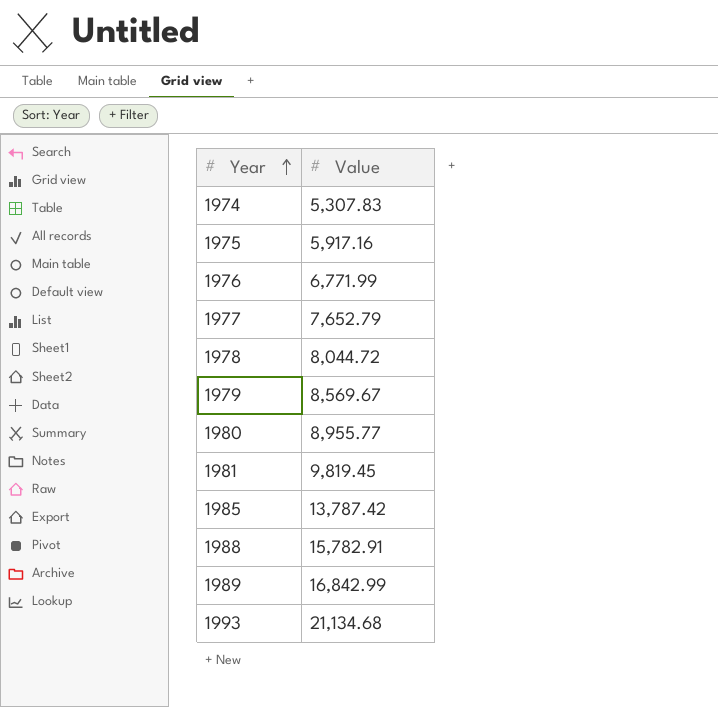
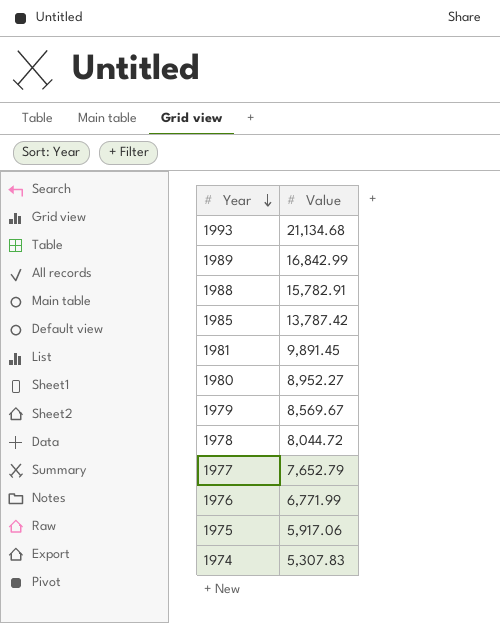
row order: Year ascending -> Year descending
1981 | Value: 9,819.45 -> 9,891.45
1980 | Value: 8,955.77 -> 8,952.27
1975 | Value: 5,917.16 -> 5,917.06

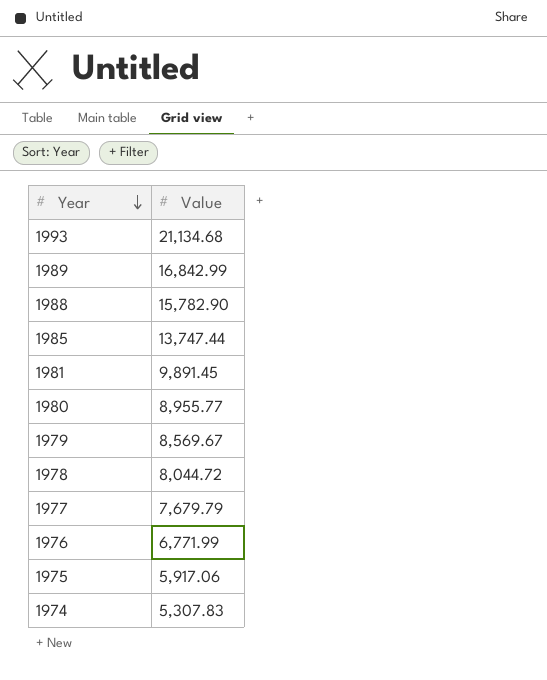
1988 | Value: 15,782.91 -> 15,782.90
1985 | Value: 13,787.42 -> 13,747.44
1980 | Value: 8,952.27 -> 8,955.77
1977 | Value: 7,652.79 -> 7,679.79

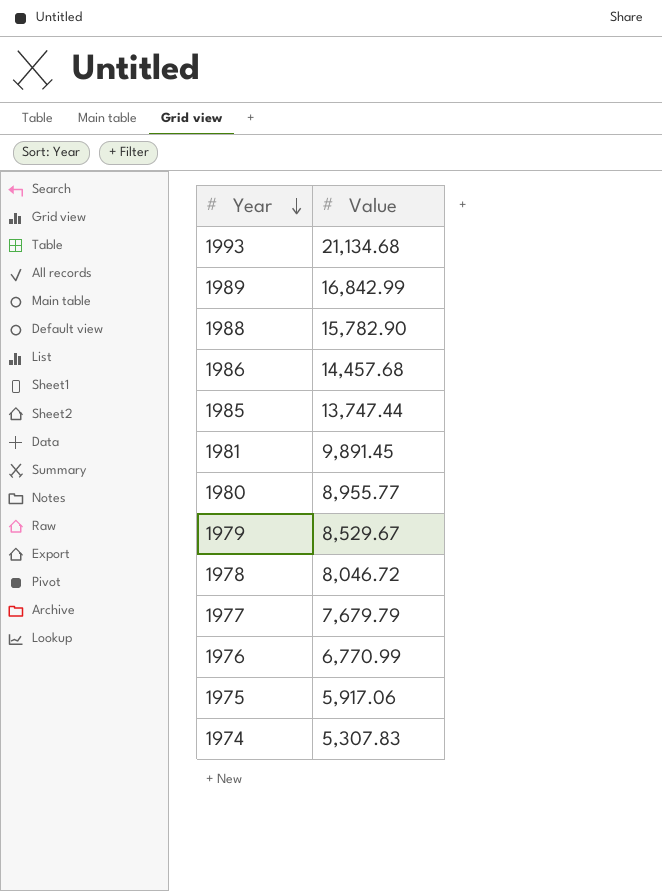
row 1986: none -> 14,457.68
1979 | Value: 8,569.67 -> 8,529.67
1978 | Value: 8,044.72 -> 8,046.72
1976 | Value: 6,771.99 -> 6,770.99

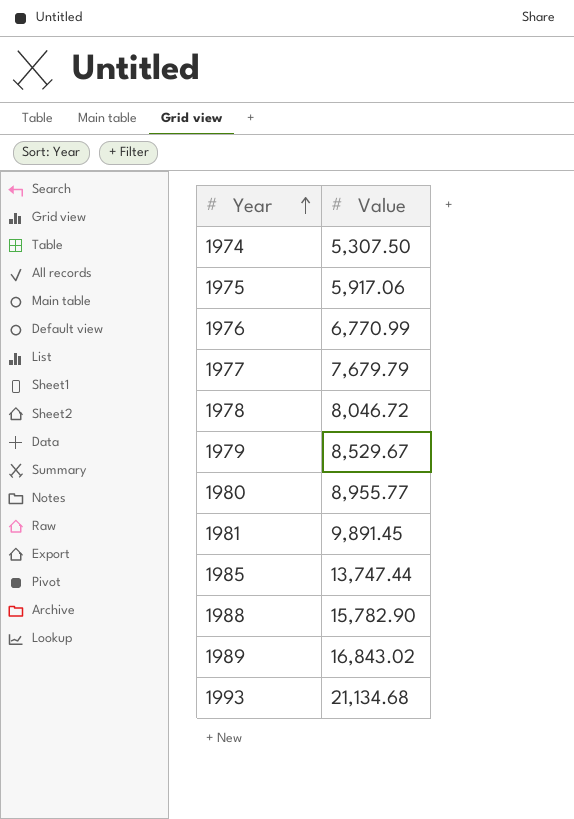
row order: Year descending -> Year ascending
row 1986: 14,457.68 -> none
1974 | Value: 5,307.83 -> 5,307.50
1989 | Value: 16,842.99 -> 16,843.02

